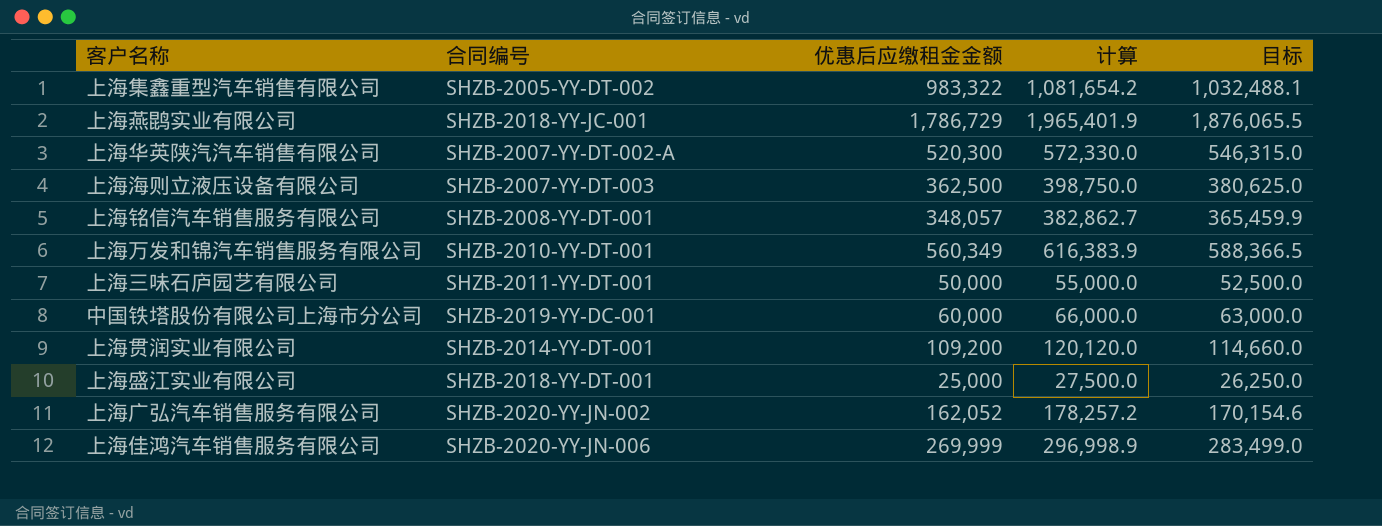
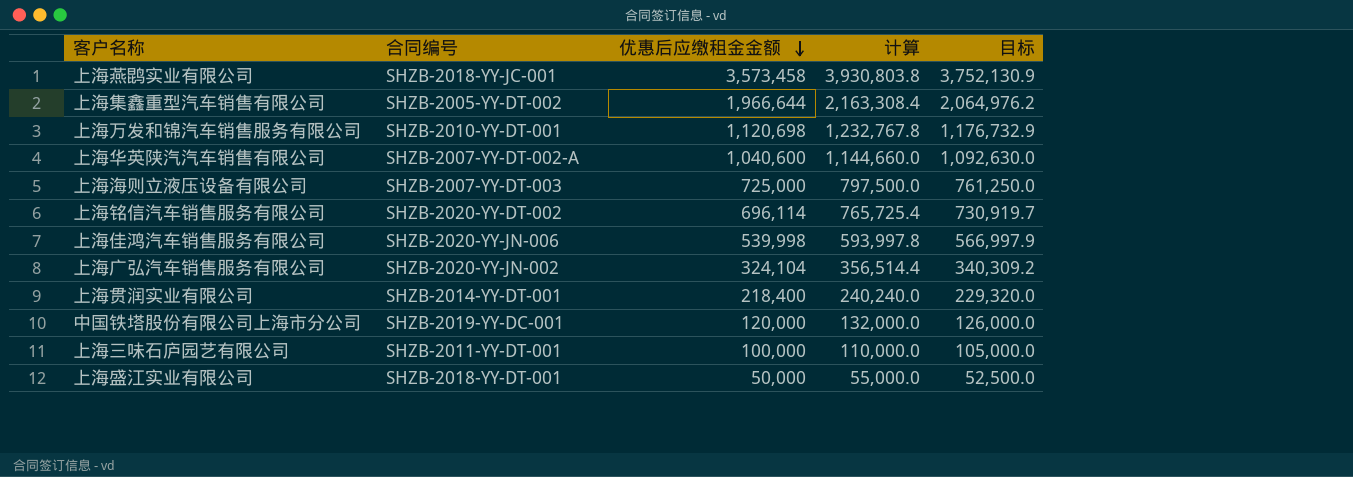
row order: none -> 优惠后应缴租金金额 descending
上海燕鹍实业有限公司 | 优惠后应缴租金金额: 1,786,729 -> 3,573,458
上海燕鹍实业有限公司 | 计算: 1,965,401.9 -> 3,930,803.8
上海燕鹍实业有限公司 | 目标: 1,876,065.5 -> 3,752,130.9
上海集鑫重型汽车销售有限公司 | 优惠后应缴租金金额: 983,322 -> 1,966,644
上海集鑫重型汽车销售有限公司 | 计算: 1,081,654.2 -> 2,163,308.4
上海集鑫重型汽车销售有限公司 | 目标: 1,032,488.1 -> 2,064,976.2
上海万发和锦汽车销售服务有限公司 | 优惠后应缴租金金额: 560,349 -> 1,120,698
上海万发和锦汽车销售服务有限公司 | 计算: 616,383.9 -> 1,232,767.8
上海万发和锦汽车销售服务有限公司 | 目标: 588,366.5 -> 1,176,732.9
上海华英陕汽汽车销售有限公司 | 优惠后应缴租金金额: 520,300 -> 1,040,600
上海华英陕汽汽车销售有限公司 | 计算: 572,330.0 -> 1,144,660.0
上海华英陕汽汽车销售有限公司 | 目标: 546,315.0 -> 1,092,630.0
上海海则立液压设备有限公司 | 优惠后应缴租金金额: 362,500 -> 725,000
上海海则立液压设备有限公司 | 计算: 398,750.0 -> 797,500.0
上海海则立液压设备有限公司 | 目标: 380,625.0 -> 761,250.0
上海铭信汽车销售服务有限公司 | 合同编号: SHZB-2008-YY-DT-001 -> SHZB-2020-YY-DT-002
上海铭信汽车销售服务有限公司 | 优惠后应缴租金金额: 348,057 -> 696,114
上海铭信汽车销售服务有限公司 | 计算: 382,862.7 -> 765,725.4
上海铭信汽车销售服务有限公司 | 目标: 365,459.9 -> 730,919.7
上海佳鸿汽车销售服务有限公司 | 优惠后应缴租金金额: 269,999 -> 539,998
上海佳鸿汽车销售服务有限公司 | 计算: 296,998.9 -> 593,997.8
上海佳鸿汽车销售服务有限公司 | 目标: 283,499.0 -> 566,997.9
上海广弘汽车销售服务有限公司 | 优惠后应缴租金金额: 162,052 -> 324,104
上海广弘汽车销售服务有限公司 | 计算: 178,257.2 -> 356,514.4
上海广弘汽车销售服务有限公司 | 目标: 170,154.6 -> 340,309.2
上海贯润实业有限公司 | 优惠后应缴租金金额: 109,200 -> 218,400
上海贯润实业有限公司 | 计算: 120,120.0 -> 240,240.0
上海贯润实业有限公司 | 目标: 114,660.0 -> 229,320.0
中国铁塔股份有限公司上海市分公司 | 优惠后应缴租金金额: 60,000 -> 120,000
中国铁塔股份有限公司上海市分公司 | 计算: 66,000.0 -> 132,000.0
中国铁塔股份有限公司上海市分公司 | 目标: 63,000.0 -> 126,000.0
上海三味石庐园艺有限公司 | 优惠后应缴租金金额: 50,000 -> 100,000
上海三味石庐园艺有限公司 | 计算: 55,000.0 -> 110,000.0
上海三味石庐园艺有限公司 | 目标: 52,500.0 -> 105,000.0
上海盛江实业有限公司 | 优惠后应缴租金金额: 25,000 -> 50,000
上海盛江实业有限公司 | 计算: 27,500.0 -> 55,000.0
上海盛江实业有限公司 | 目标: 26,250.0 -> 52,500.0

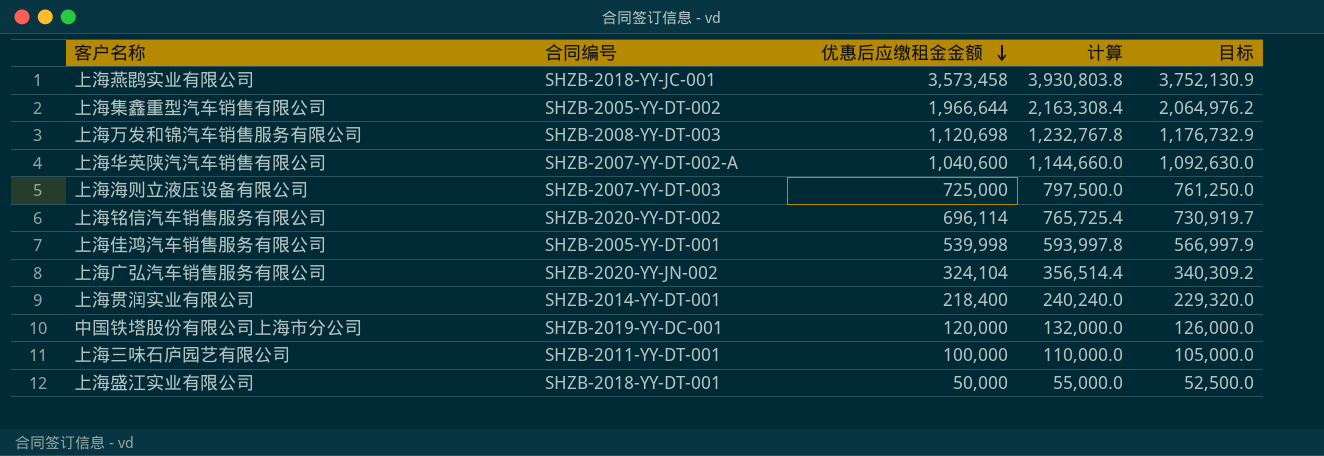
上海万发和锦汽车销售服务有限公司 | 合同编号: SHZB-2010-YY-DT-001 -> SHZB-2008-YY-DT-003
上海佳鸿汽车销售服务有限公司 | 合同编号: SHZB-2020-YY-JN-006 -> SHZB-2005-YY-DT-001

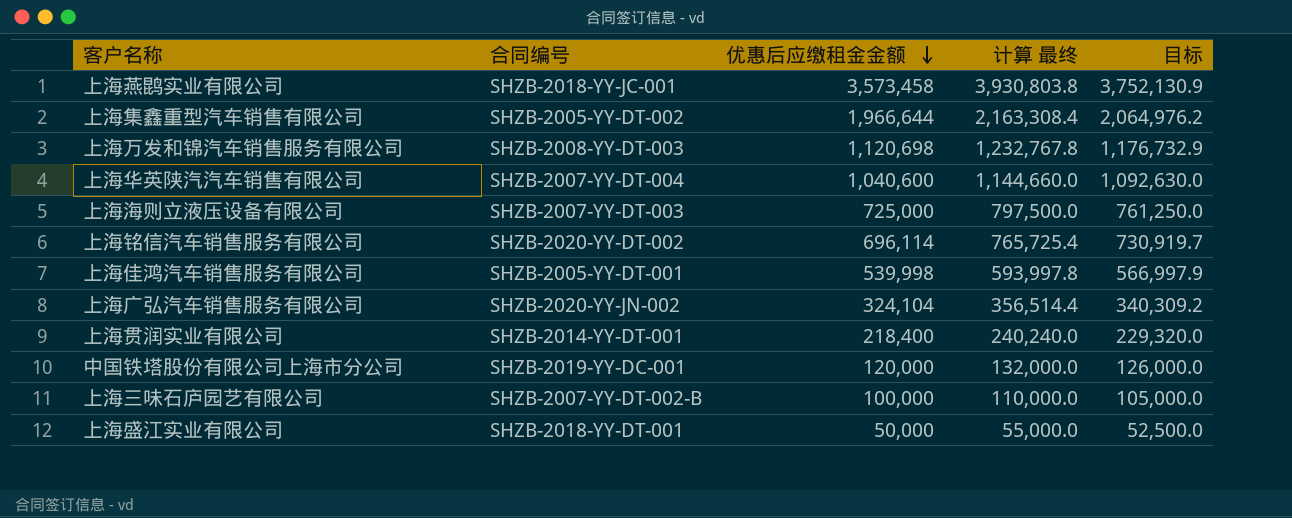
column name: 计算 -> 计算 最终
上海华英陕汽汽车销售有限公司 | 合同编号: SHZB-2007-YY-DT-002-A -> SHZB-2007-YY-DT-004
上海三味石庐园艺有限公司 | 合同编号: SHZB-2011-YY-DT-001 -> SHZB-2007-YY-DT-002-B

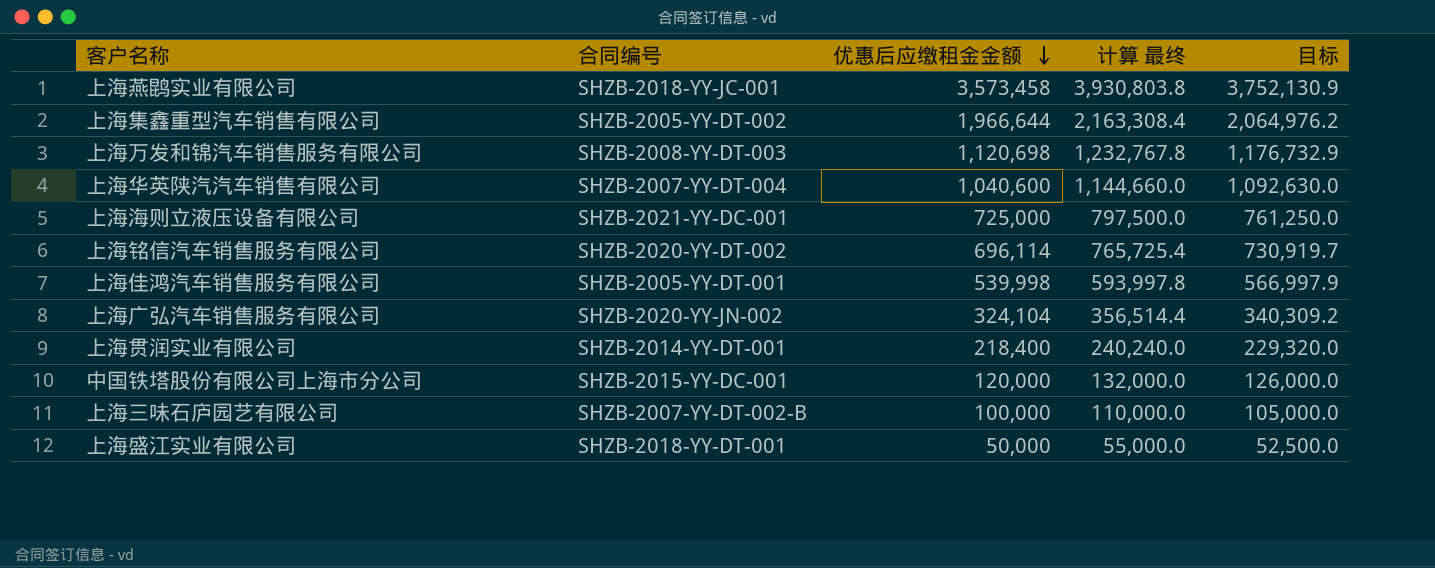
上海海则立液压设备有限公司 | 合同编号: SHZB-2007-YY-DT-003 -> SHZB-2021-YY-DC-001
中国铁塔股份有限公司上海市分公司 | 合同编号: SHZB-2019-YY-DC-001 -> SHZB-2015-YY-DC-001

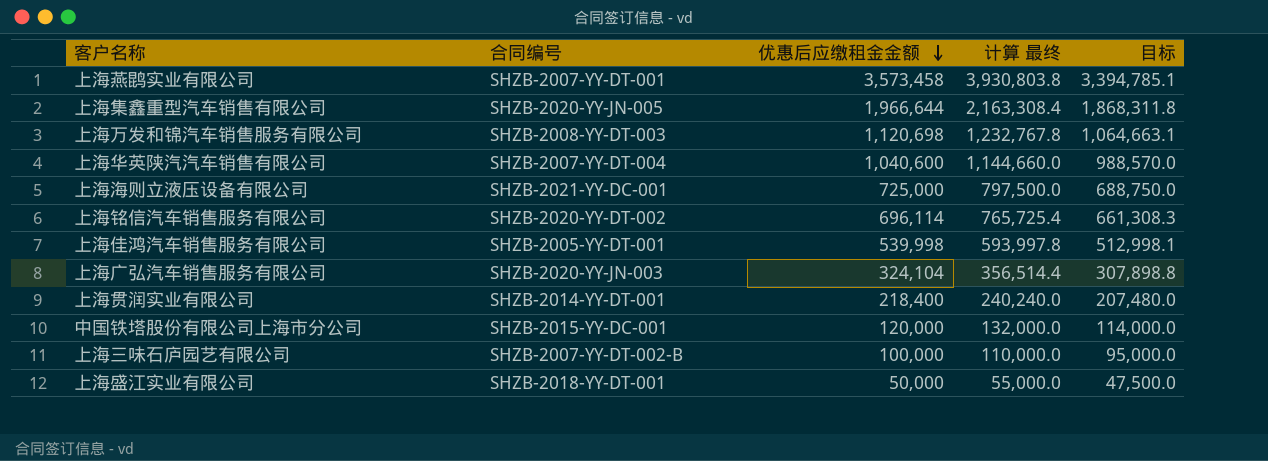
column 目标 | formula: [优惠后应缴租金金额] * 1.05 -> [优惠后应缴租金金额] * 0.95
上海燕鹍实业有限公司 | 合同编号: SHZB-2018-YY-JC-001 -> SHZB-2007-YY-DT-001
上海集鑫重型汽车销售有限公司 | 合同编号: SHZB-2005-YY-DT-002 -> SHZB-2020-YY-JN-005
上海广弘汽车销售服务有限公司 | 合同编号: SHZB-2020-YY-JN-002 -> SHZB-2020-YY-JN-003

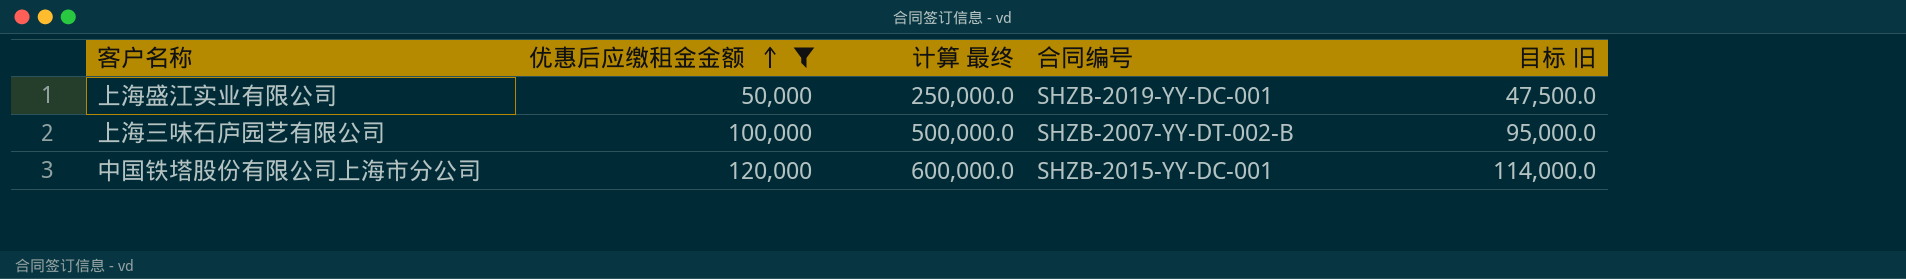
filter: none -> 优惠后应缴租金金额 <= 120,000
row order: 优惠后应缴租金金额 descending -> 优惠后应缴租金金额 ascending
column 计算 最终 | formula: [优惠后应缴租金金额] * 1.1 -> [优惠后应缴租金金额] * 5
column 合同编号 | position: 2 -> 4
column name: 目标 -> 目标 旧
上海盛江实业有限公司 | 合同编号: SHZB-2018-YY-DT-001 -> SHZB-2019-YY-DC-001

